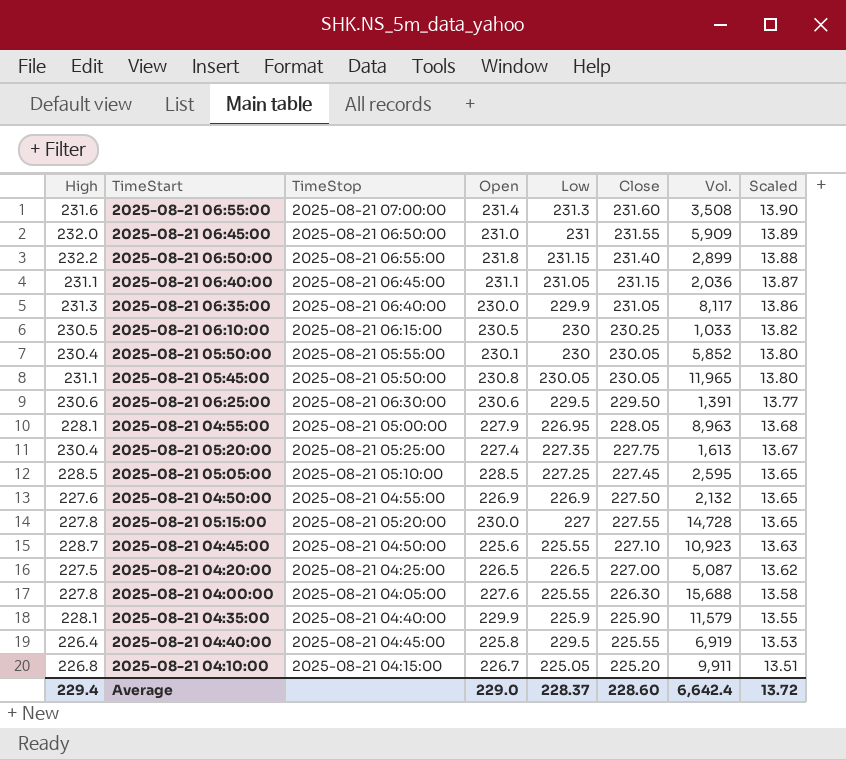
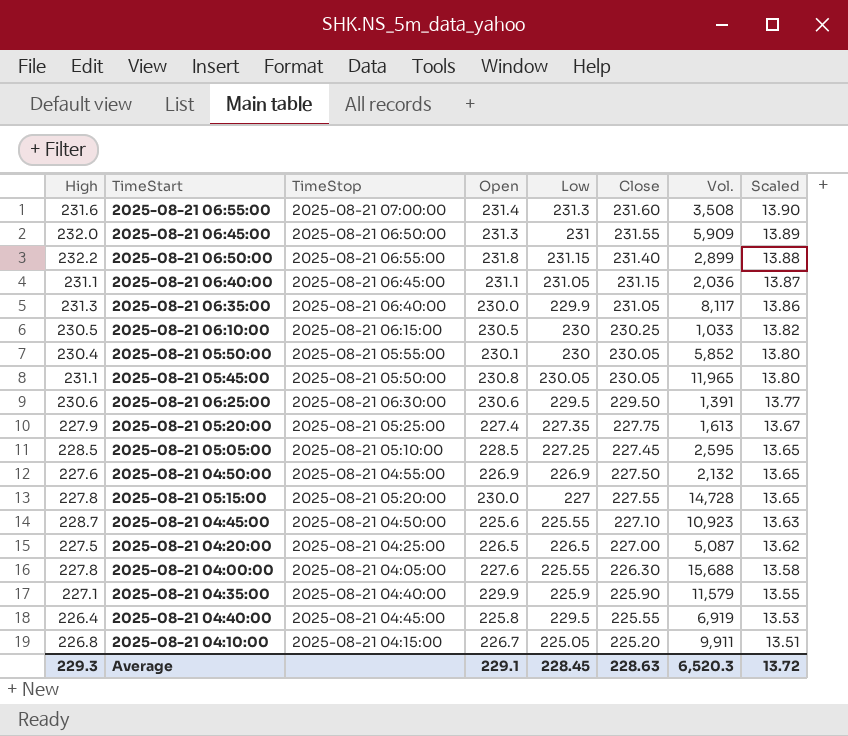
row 2025-08-21 04:55:00: 228.1 | 2025-08-21 05:00:00 | 227.9 | 226.95 | 228.05 | 8,963 | 13.68 -> none
2025-08-21 06:45:00 | Open: 231.0 -> 231.3
2025-08-21 05:20:00 | High: 230.4 -> 227.9
2025-08-21 04:35:00 | High: 228.1 -> 227.1
Average | High: 229.4 -> 229.3
Average | Open: 229.0 -> 229.1
Average | Low: 228.37 -> 228.45
Average | Close: 228.60 -> 228.63
Average | Vol.: 6,642.4 -> 6,520.3

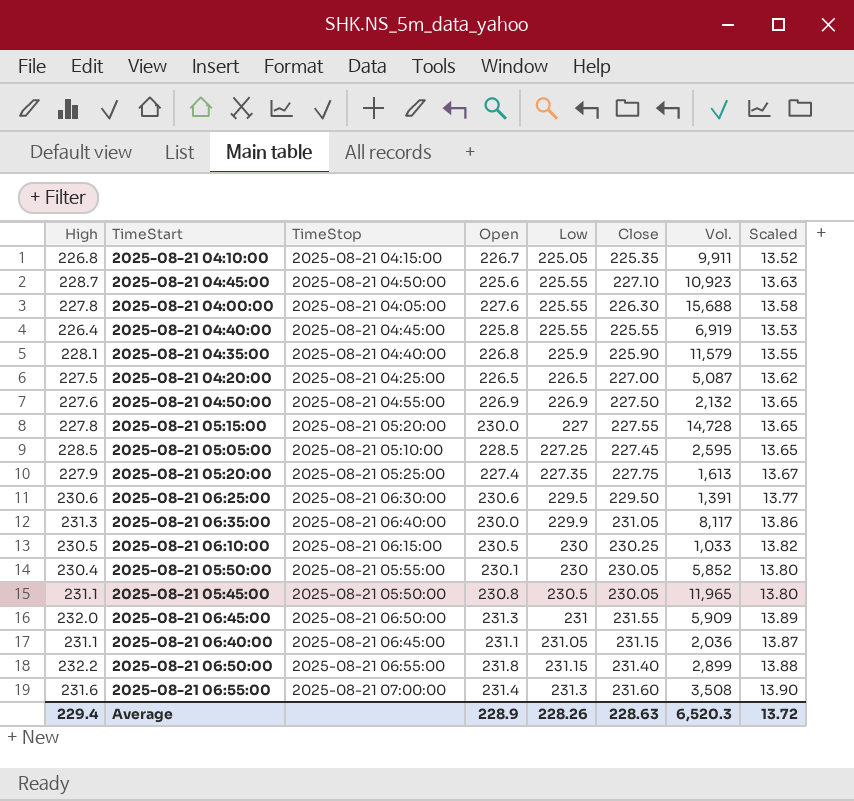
row order: Scaled descending -> Low ascending
2025-08-21 04:10:00 | Close: 225.20 -> 225.35
2025-08-21 04:10:00 | Scaled: 13.51 -> 13.52
2025-08-21 04:40:00 | Low: 229.5 -> 225.55
2025-08-21 04:35:00 | High: 227.1 -> 228.1
2025-08-21 04:35:00 | Open: 229.9 -> 226.8
2025-08-21 05:45:00 | Low: 230.05 -> 230.5
Average | High: 229.3 -> 229.4
Average | Open: 229.1 -> 228.9
Average | Low: 228.45 -> 228.26

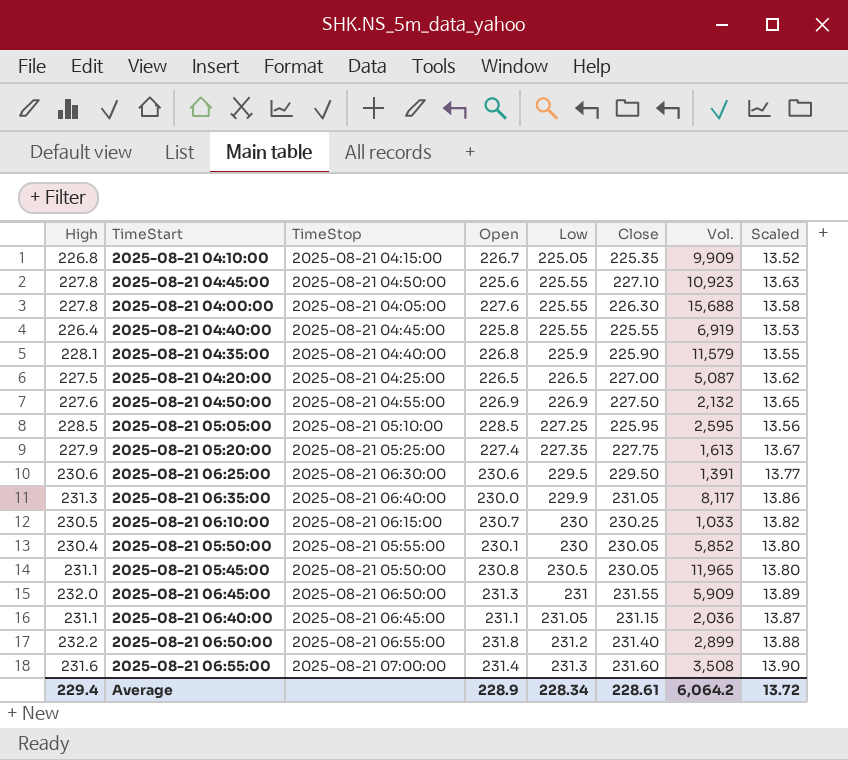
row 2025-08-21 05:15:00: 227.8 | 2025-08-21 05:20:00 | 230.0 | 227 | 227.55 | 14,728 | 13.65 -> none
2025-08-21 04:10:00 | Vol.: 9,911 -> 9,909
2025-08-21 04:45:00 | High: 228.7 -> 227.8
2025-08-21 05:05:00 | Close: 227.45 -> 225.95
2025-08-21 05:05:00 | Scaled: 13.65 -> 13.56
2025-08-21 06:10:00 | Open: 230.5 -> 230.7
2025-08-21 06:50:00 | Low: 231.15 -> 231.2
Average | Low: 228.26 -> 228.34
Average | Close: 228.63 -> 228.61
Average | Vol.: 6,520.3 -> 6,064.2

